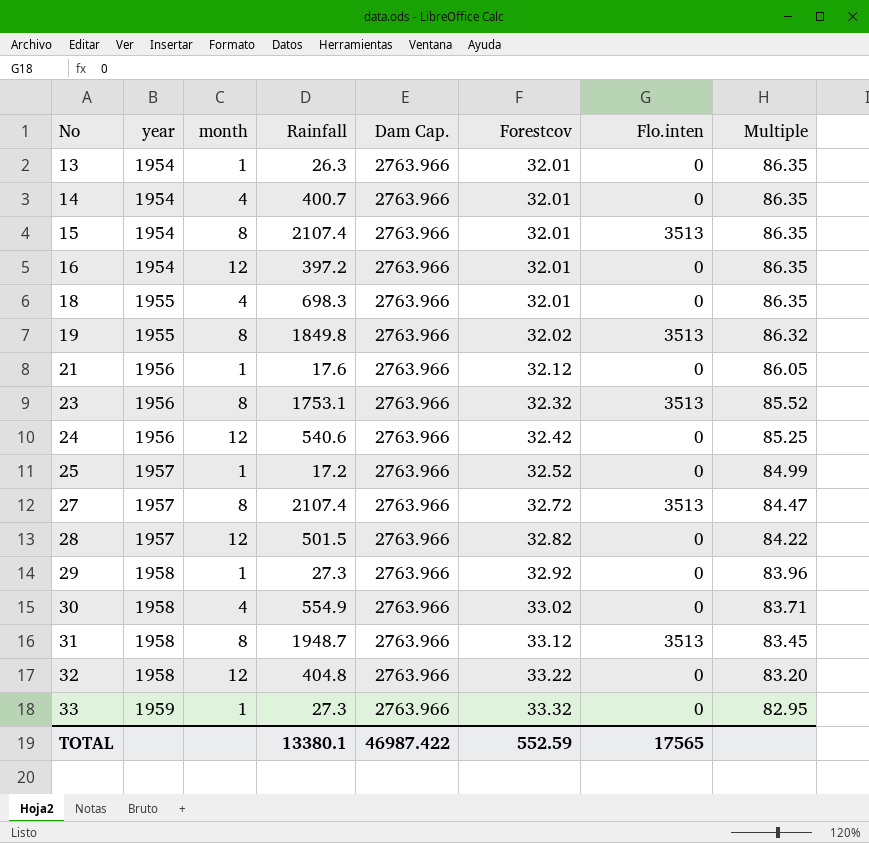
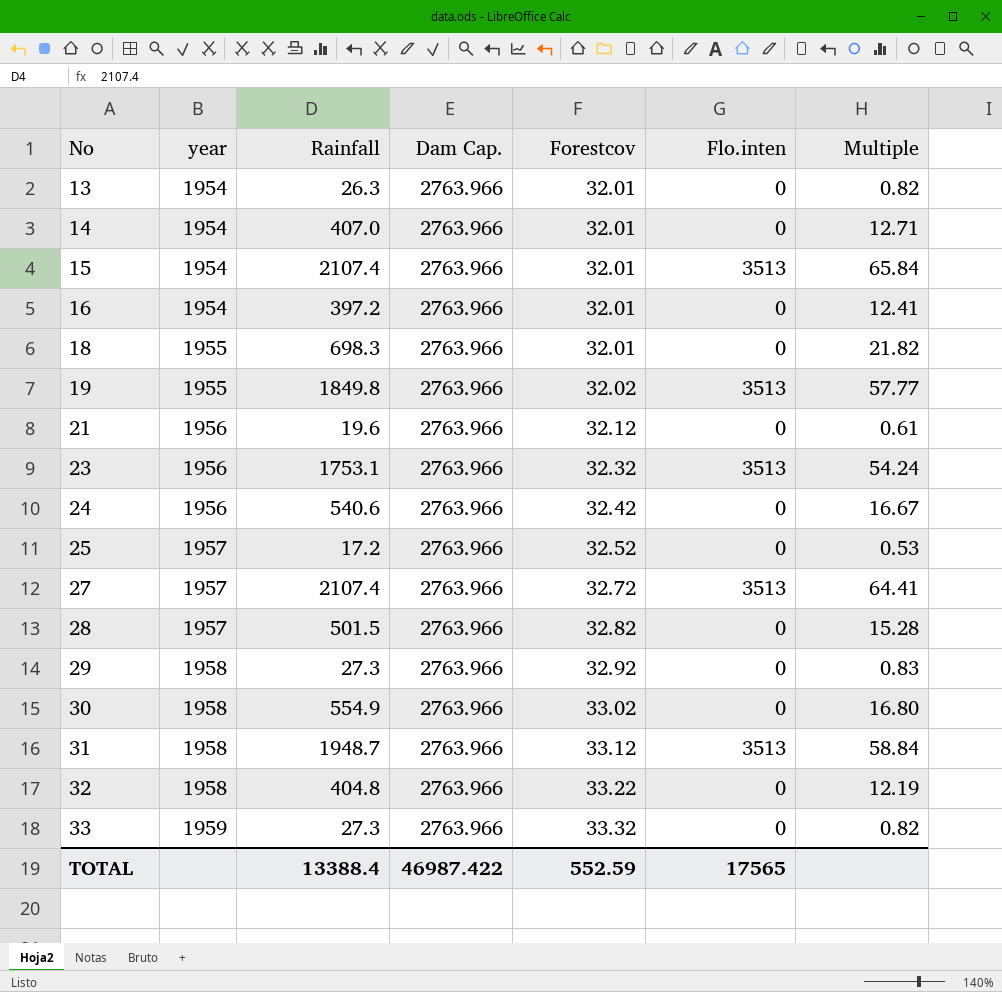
column month | position: 3 -> none
column Multiple | formula: [Dam Cap.] / [Forestcov] -> [Rainfall] / [Forestcov]
14 | Rainfall: 400.7 -> 407.0
21 | Rainfall: 17.6 -> 19.6
TOTAL | Rainfall: 13380.1 -> 13388.4

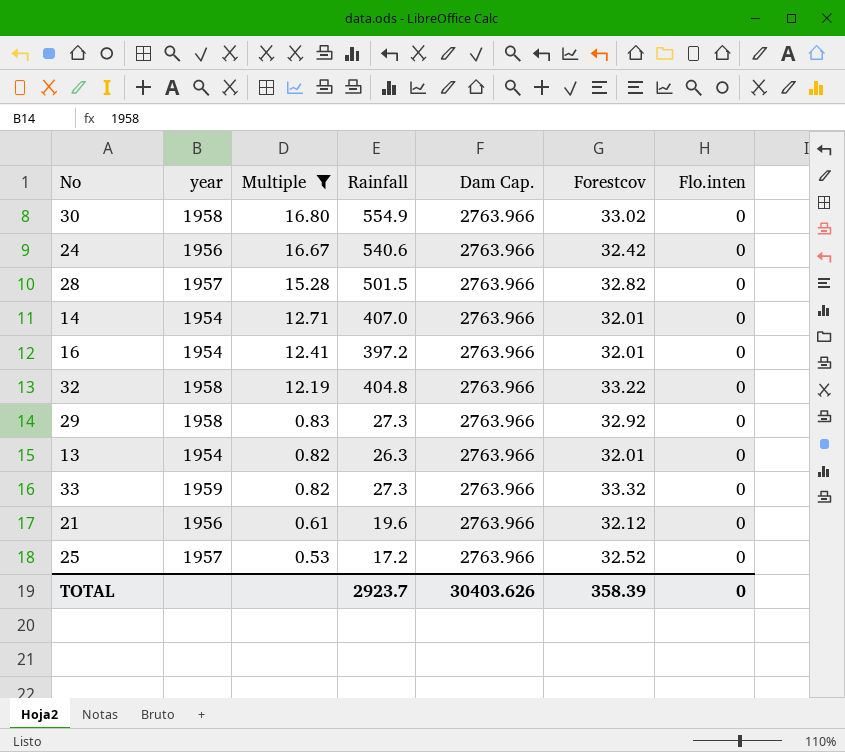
filter: none -> Multiple <= 16.80
row order: No ascending -> Multiple descending
column Multiple | position: 7 -> 3
TOTAL | Rainfall: 13388.4 -> 2923.7
TOTAL | Dam Cap.: 46987.422 -> 30403.626
TOTAL | Forestcov: 552.59 -> 358.39
TOTAL | Flo.inten: 17565 -> 0

